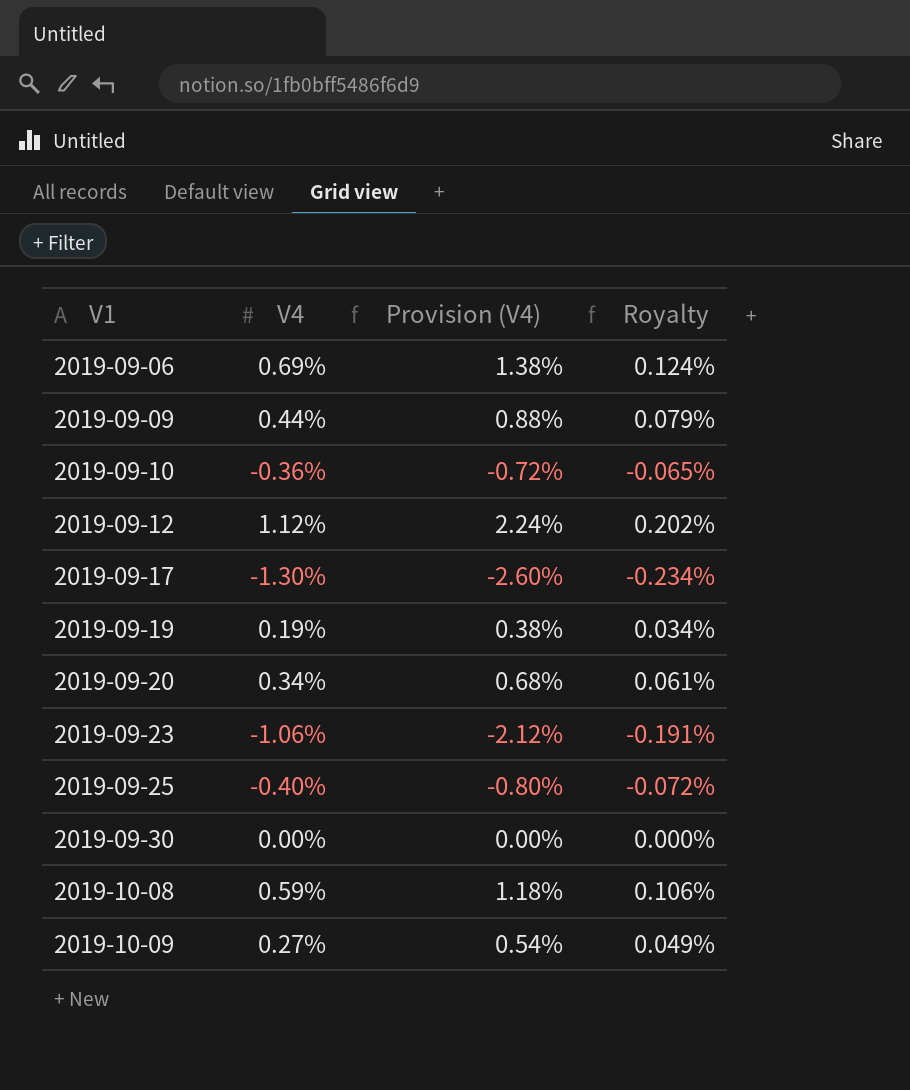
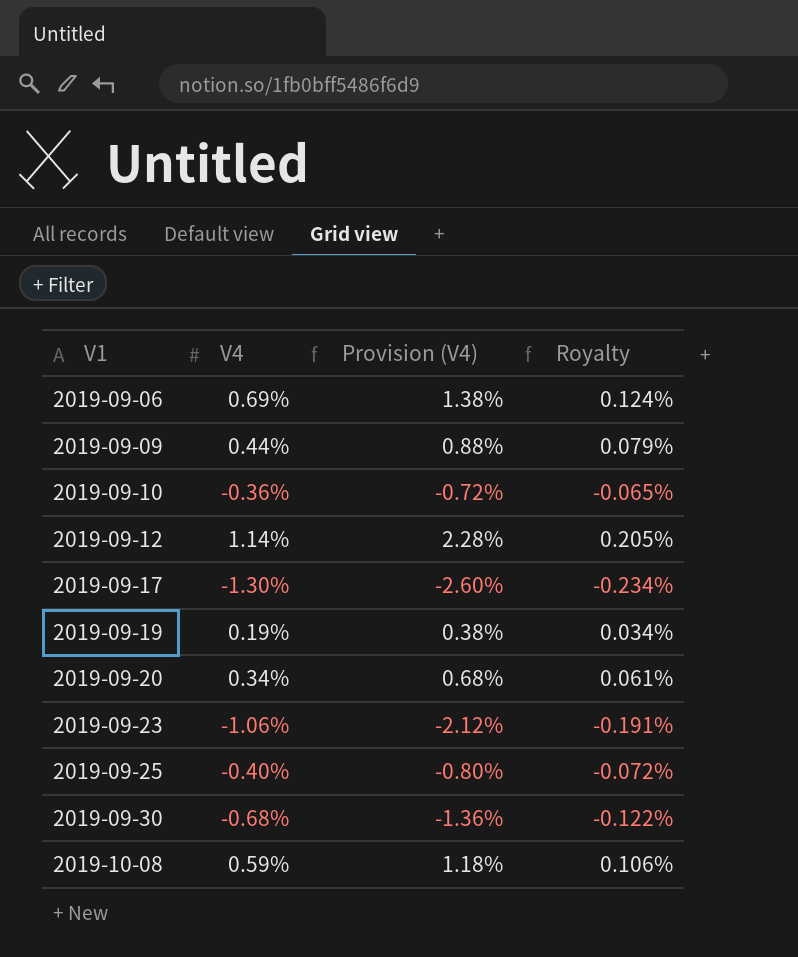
row 2019-10-09: 0.27% | 0.54% | 0.049% -> none
2019-09-12 | V4: 1.12% -> 1.14%
2019-09-12 | Provision (V4): 2.24% -> 2.28%
2019-09-12 | Royalty: 0.202% -> 0.205%
2019-09-30 | V4: 0.00% -> -0.68%
2019-09-30 | Provision (V4): 0.00% -> -1.36%
2019-09-30 | Royalty: 0.000% -> -0.122%

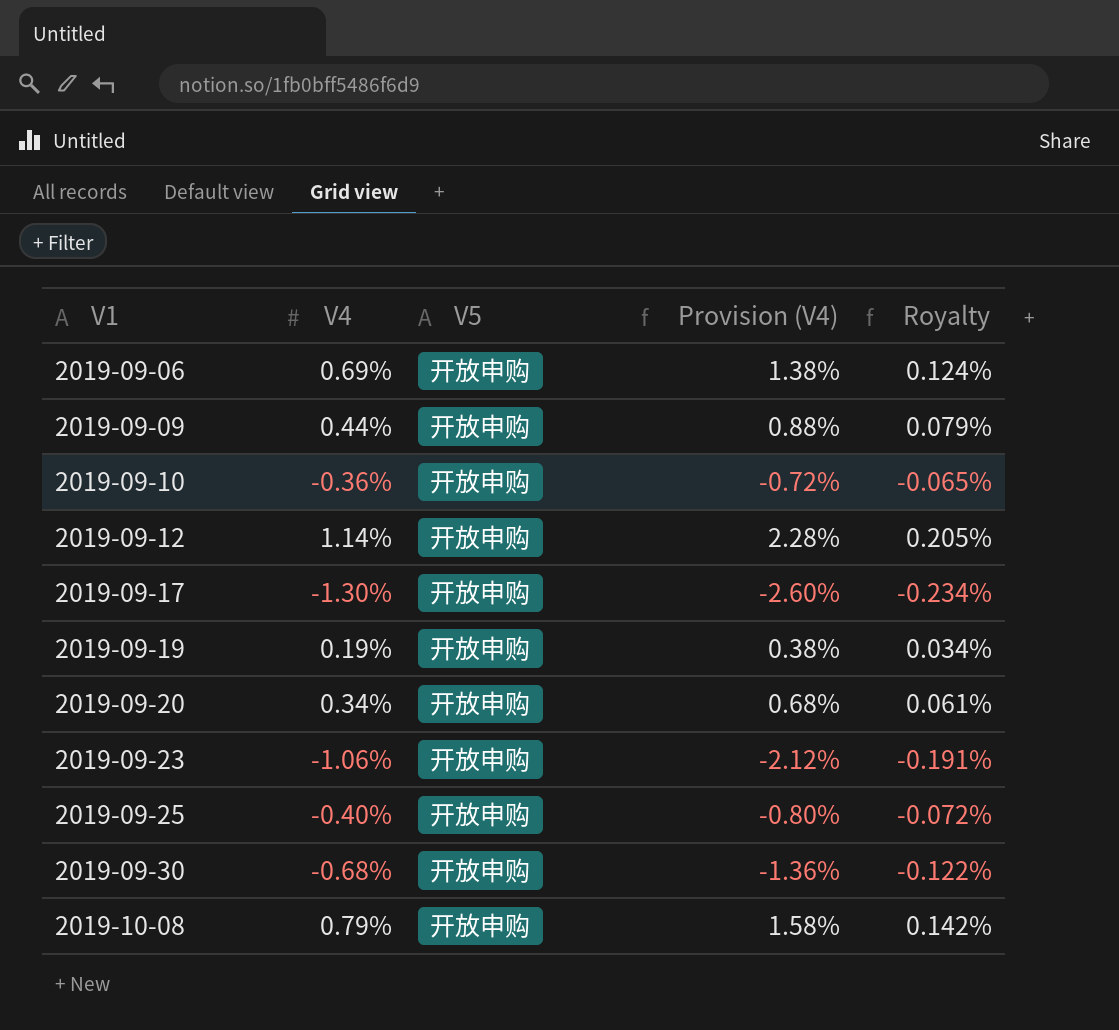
column V5 | position: none -> 3
2019-10-08 | V4: 0.59% -> 0.79%
2019-10-08 | Provision (V4): 1.18% -> 1.58%
2019-10-08 | Royalty: 0.106% -> 0.142%

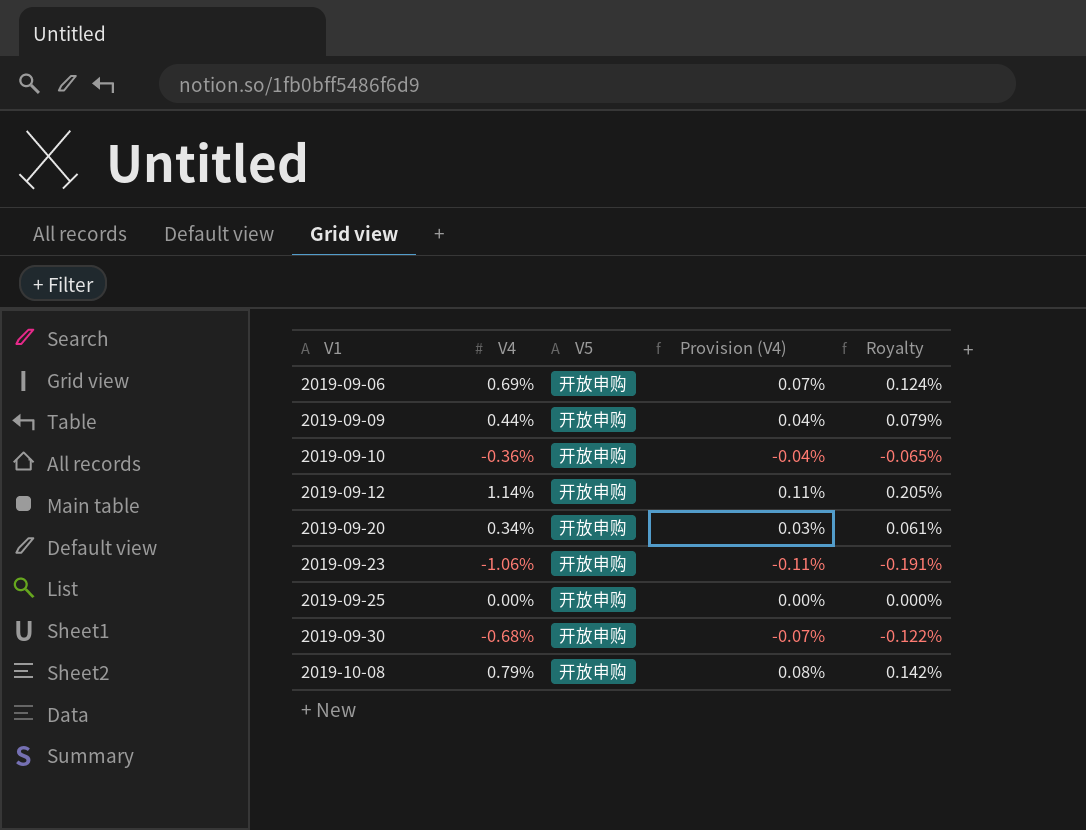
column Provision (V4) | formula: [V4] * 2 -> [V4] * 0.1
row 2019-09-17: -1.30% | 开放申购 | -2.60% | -0.234% -> none
row 2019-09-19: 0.19% | 开放申购 | 0.38% | 0.034% -> none
2019-09-25 | V4: -0.40% -> 0.00%
2019-09-25 | Royalty: -0.072% -> 0.000%

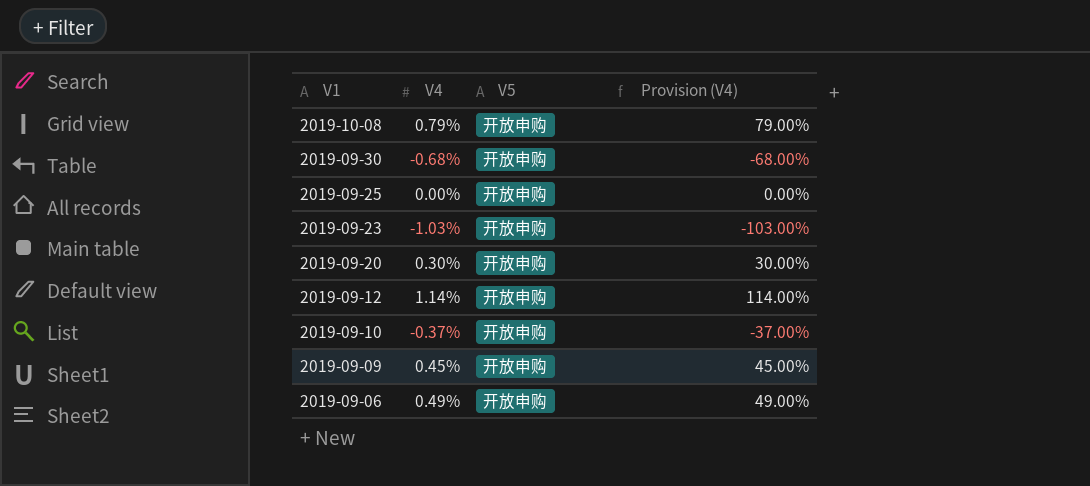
row order: V1 ascending -> V1 descending
column Royalty | formula: [V4] * 0.18 -> none
column Provision (V4) | formula: [V4] * 0.1 -> [V4] * 100
2019-09-23 | V4: -1.06% -> -1.03%
2019-09-20 | V4: 0.34% -> 0.30%
2019-09-10 | V4: -0.36% -> -0.37%
2019-09-09 | V4: 0.44% -> 0.45%
2019-09-06 | V4: 0.69% -> 0.49%

